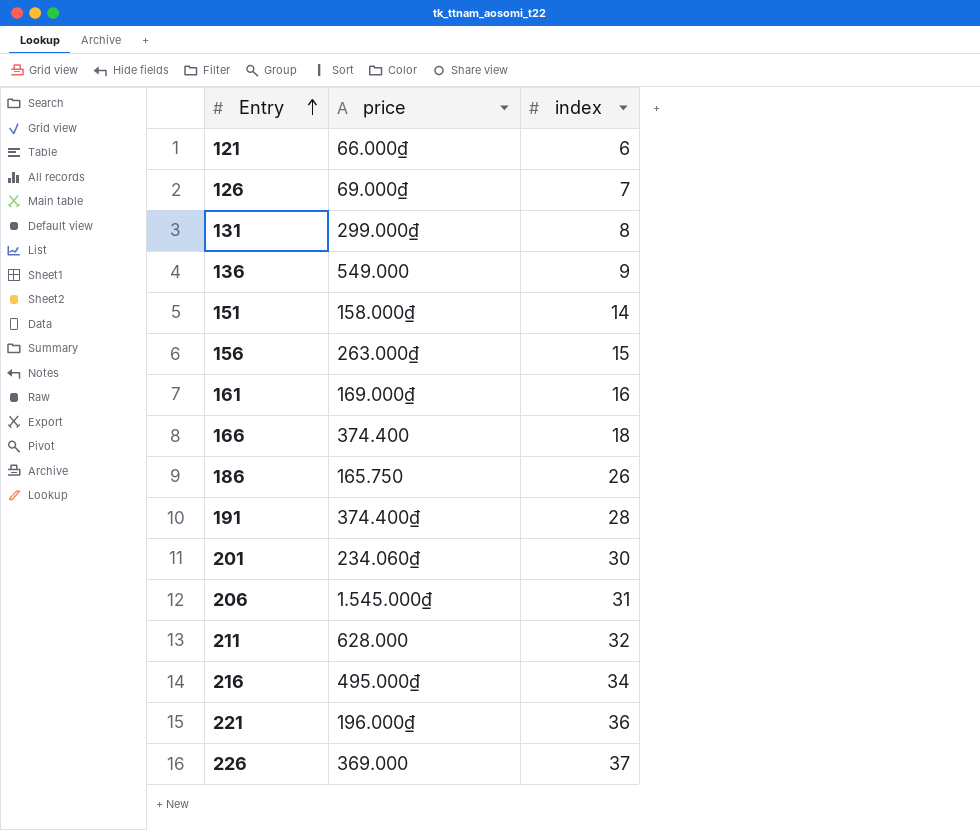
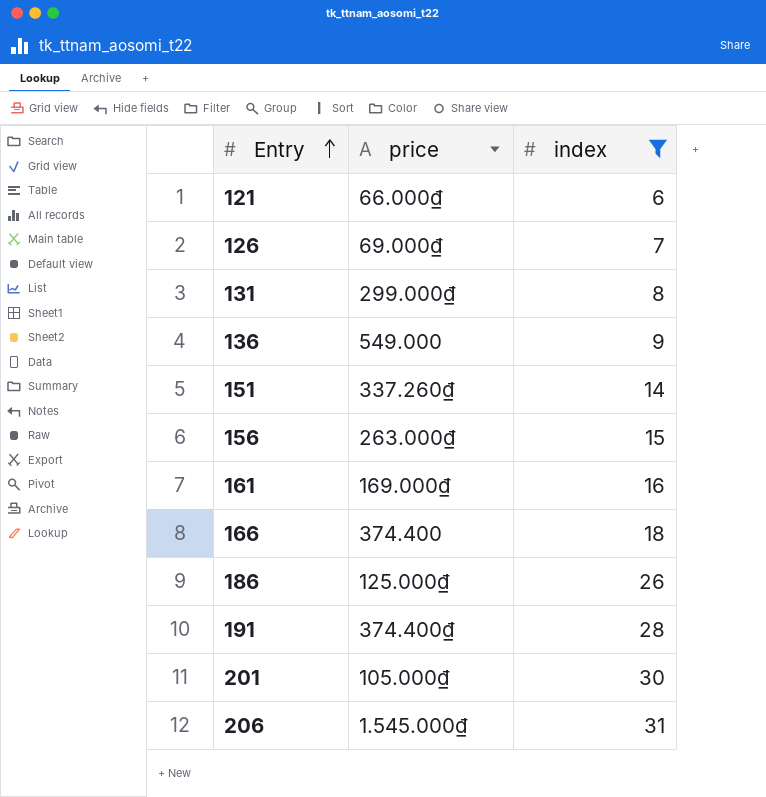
filter: none -> index <= 31
151 | price: 158.000₫ -> 337.260₫
186 | price: 165.750 -> 125.000₫
201 | price: 234.060₫ -> 105.000₫

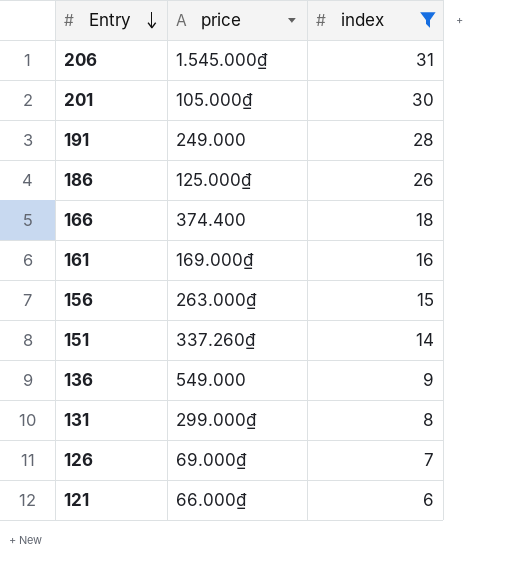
row order: Entry ascending -> Entry descending
191 | price: 374.400₫ -> 249.000

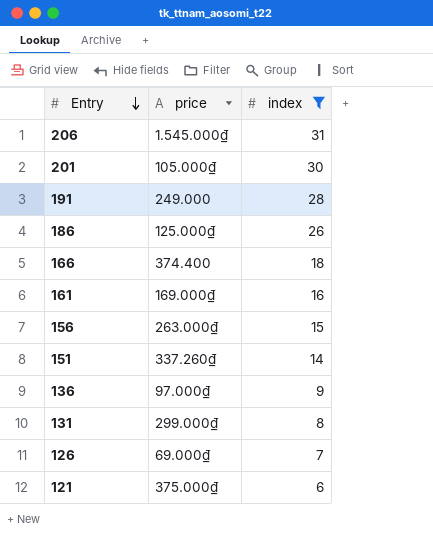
136 | price: 549.000 -> 97.000₫
121 | price: 66.000₫ -> 375.000₫

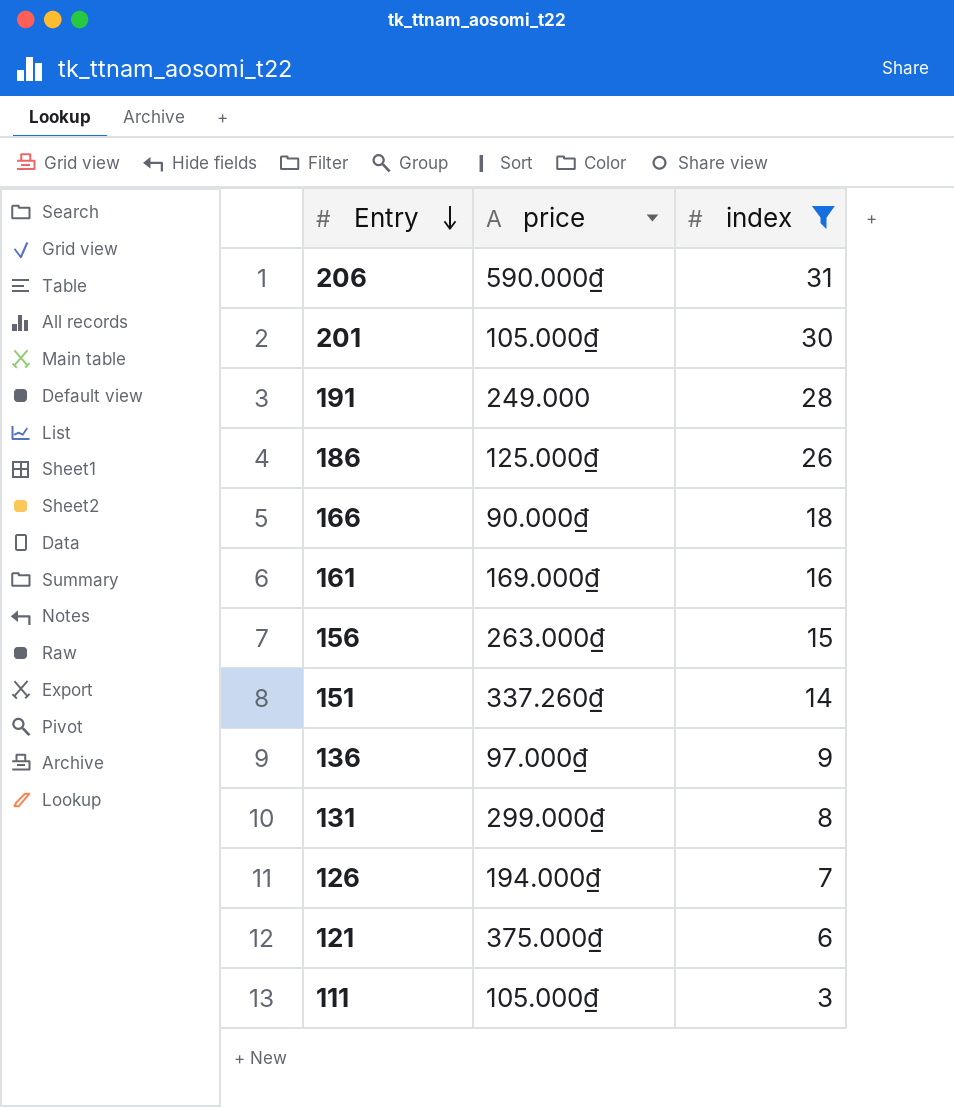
206 | price: 1.545.000₫ -> 590.000₫
166 | price: 374.400 -> 90.000₫
126 | price: 69.000₫ -> 194.000₫
row 111: none -> 105.000₫ | 3

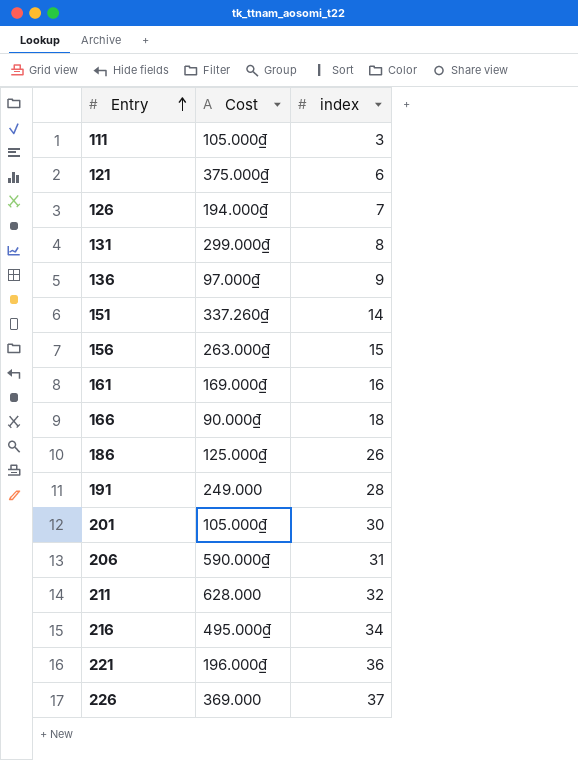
filter: index <= 31 -> none
row order: Entry descending -> Entry ascending
column name: price -> Cost

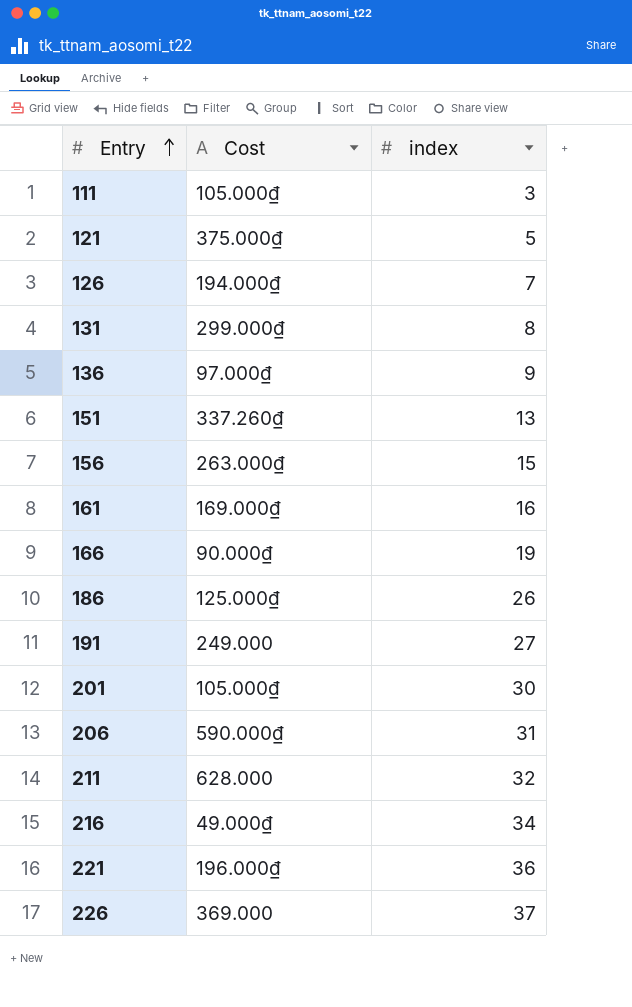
121 | index: 6 -> 5
151 | index: 14 -> 13
166 | index: 18 -> 19
191 | index: 28 -> 27
216 | Cost: 495.000₫ -> 49.000₫

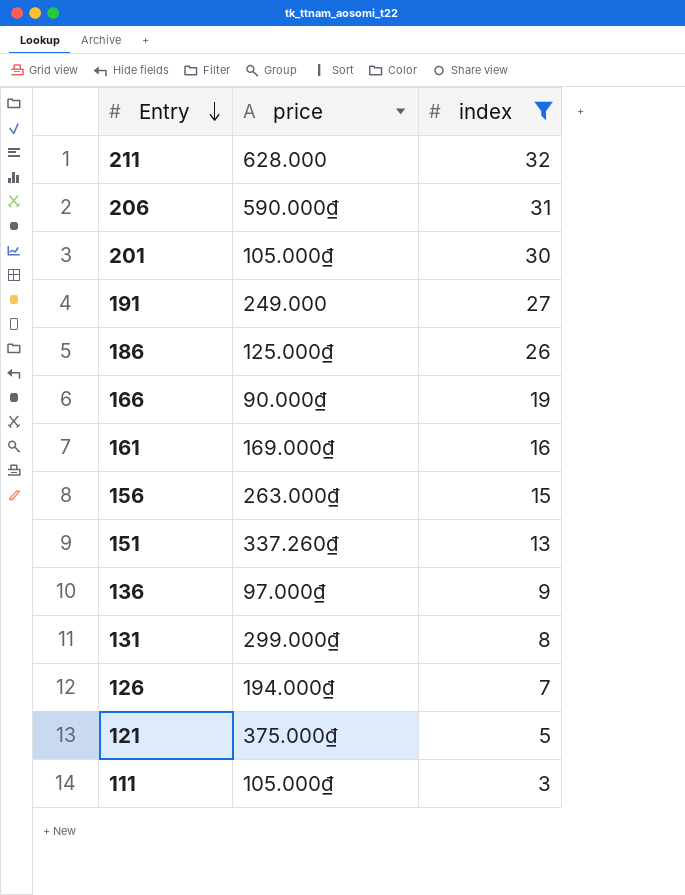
filter: none -> index <= 32
row order: Entry ascending -> Entry descending
column name: Cost -> price

